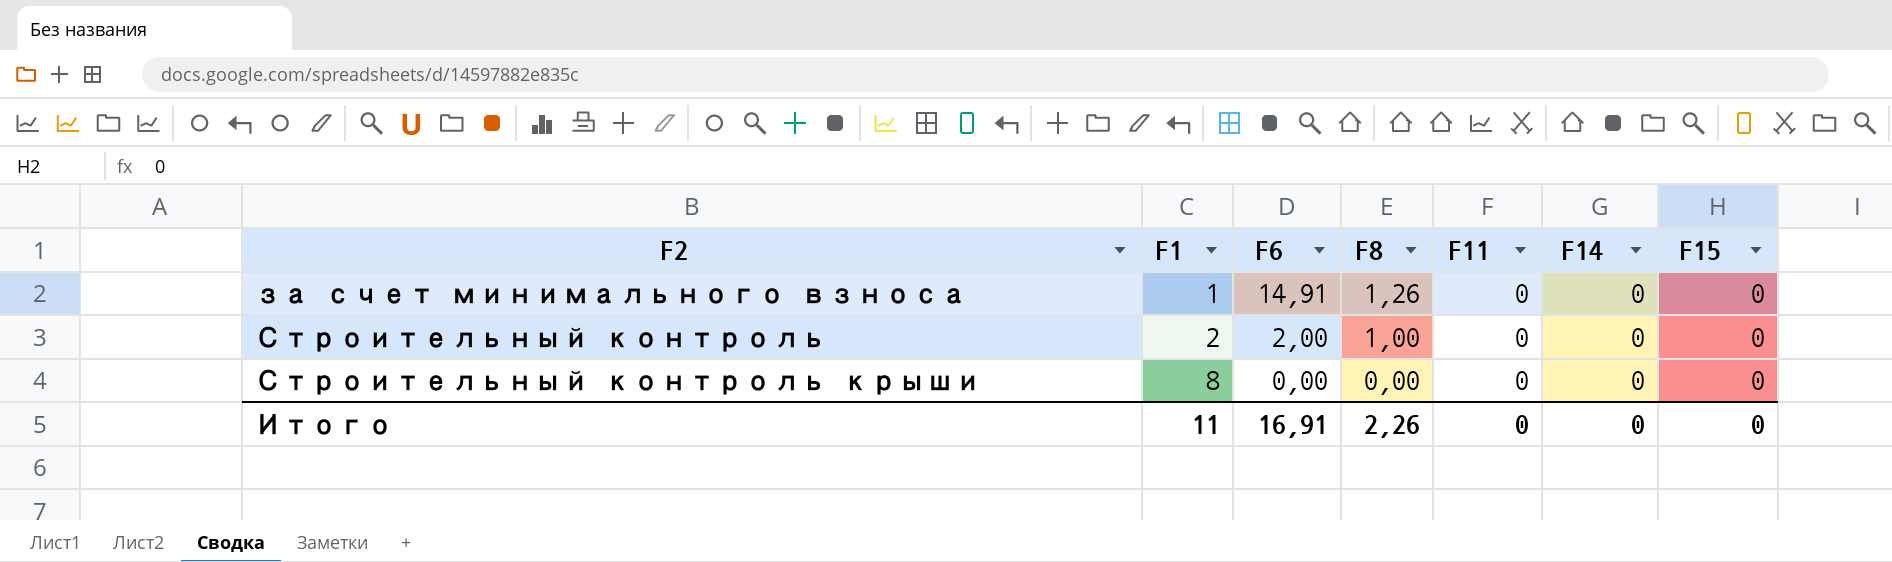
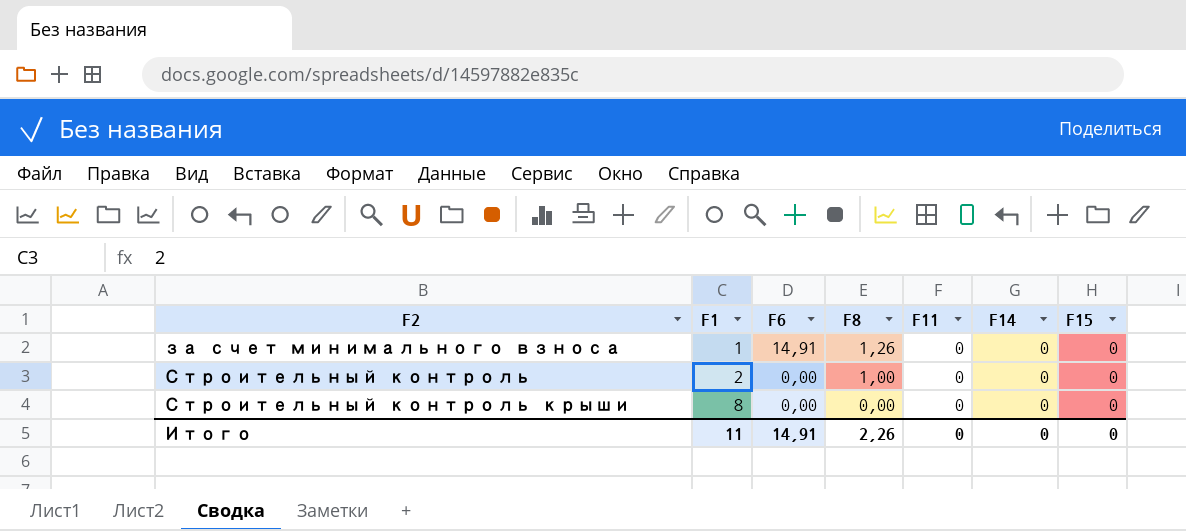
Строительный контроль | F6: 2,00 -> 0,00
Итого | F6: 16,91 -> 14,91

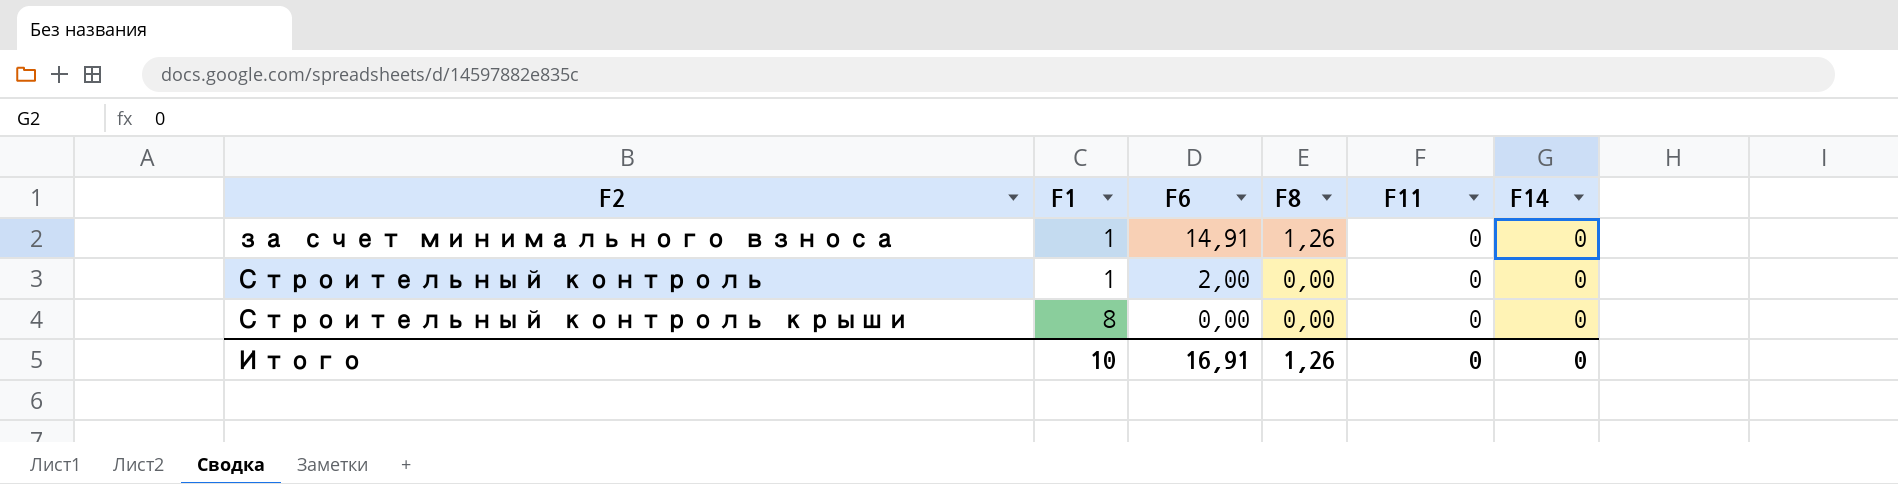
column F15 | position: 7 -> none
Строительный контроль | F1: 2 -> 1
Строительный контроль | F6: 0,00 -> 2,00
Строительный контроль | F8: 1,00 -> 0,00
Итого | F1: 11 -> 10
Итого | F6: 14,91 -> 16,91
Итого | F8: 2,26 -> 1,26

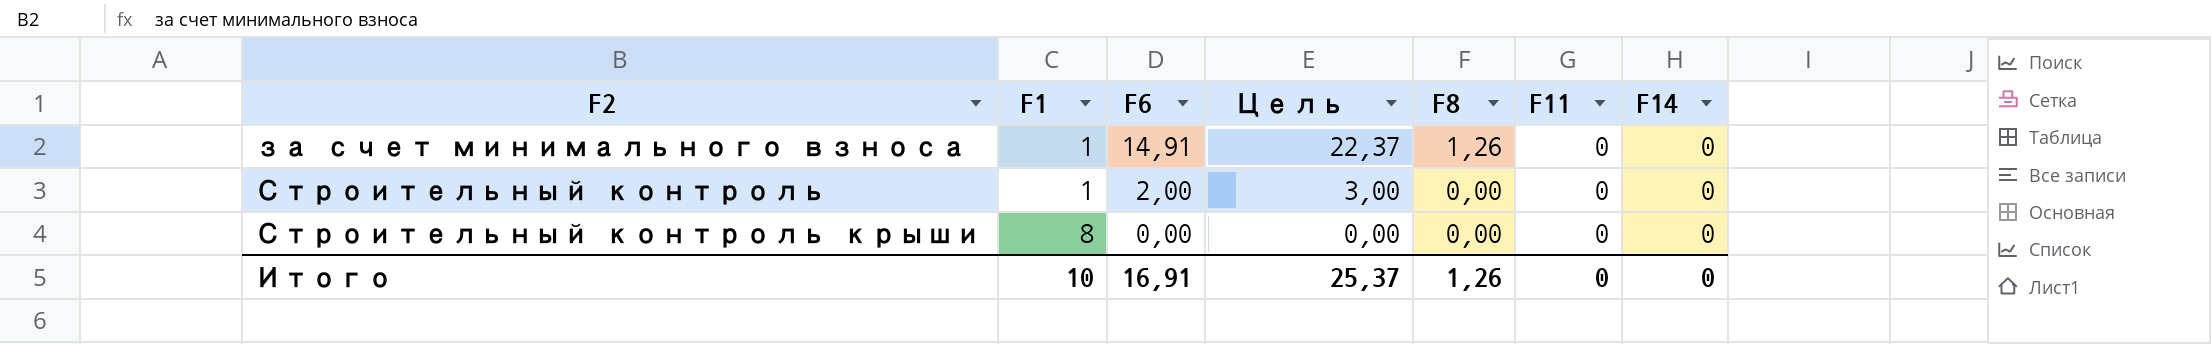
column Цель | formula: none -> [F6] * 1,5

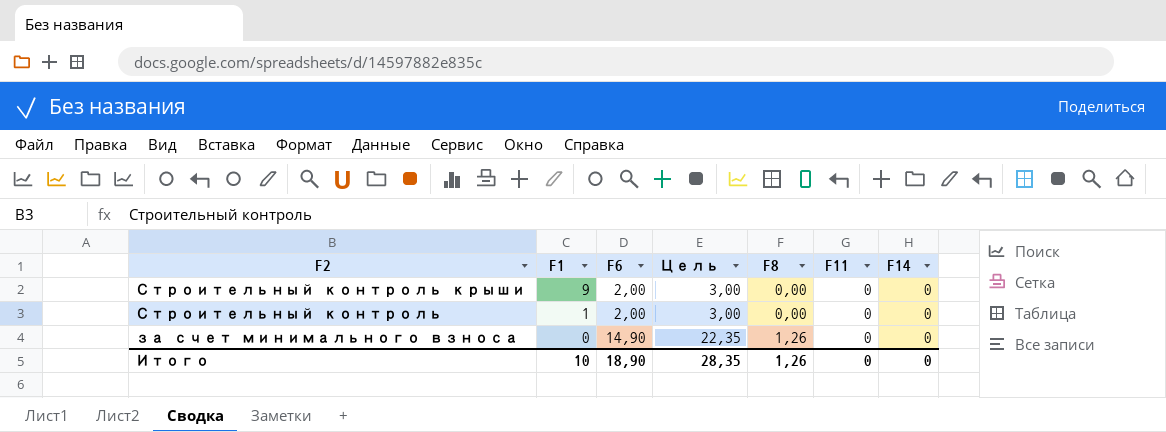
row order: F2 ascending -> F2 descending
Строительный контроль крыши | F1: 8 -> 9
Строительный контроль крыши | F6: 0,00 -> 2,00
Строительный контроль крыши | Цель: 0,00 -> 3,00
за счет минимального взноса | F1: 1 -> 0
за счет минимального взноса | F6: 14,91 -> 14,90
за счет минимального взноса | Цель: 22,37 -> 22,35
Итого | F6: 16,91 -> 18,90
Итого | Цель: 25,37 -> 28,35

